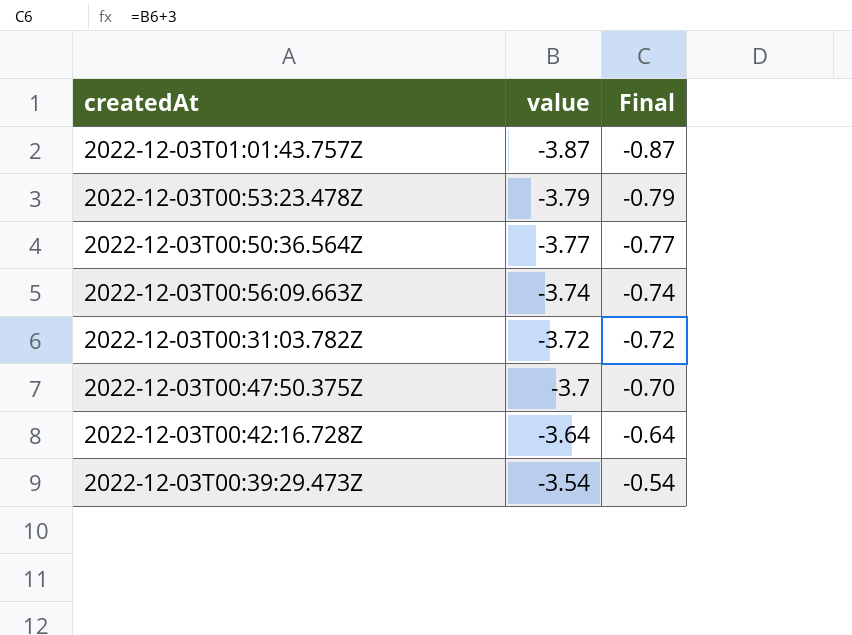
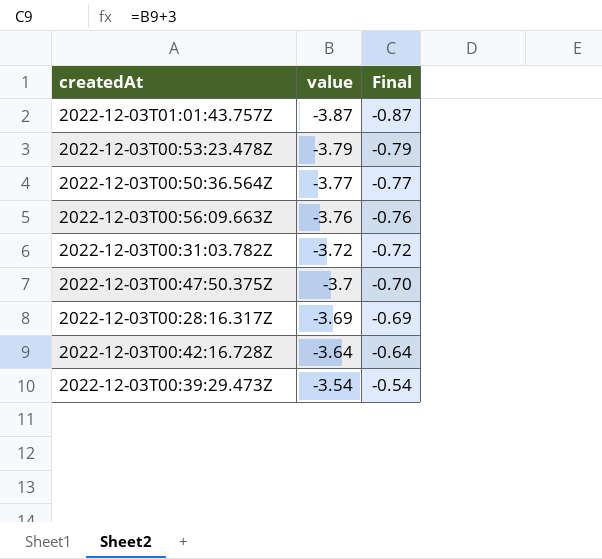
2022-12-03T00:56:09.663Z | value: -3.74 -> -3.76
2022-12-03T00:56:09.663Z | Final: -0.74 -> -0.76
row 2022-12-03T00:28:16.317Z: none -> -3.69 | -0.69

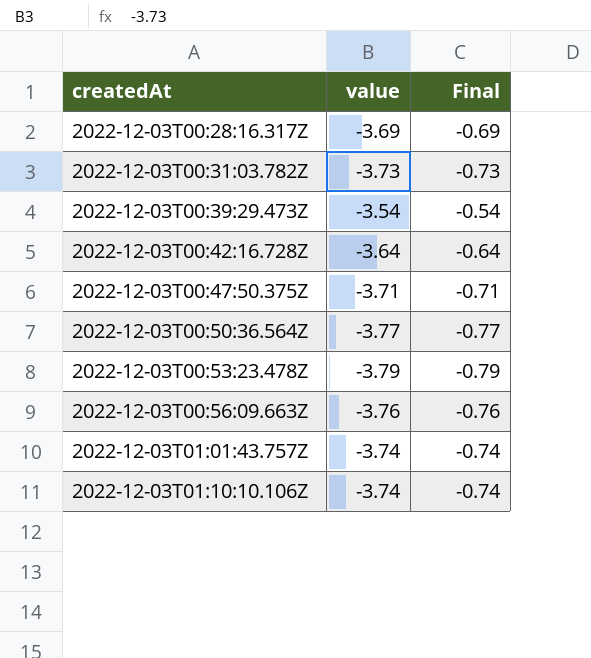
row order: value ascending -> createdAt ascending
2022-12-03T00:31:03.782Z | value: -3.72 -> -3.73
2022-12-03T00:31:03.782Z | Final: -0.72 -> -0.73
2022-12-03T00:47:50.375Z | value: -3.7 -> -3.71
2022-12-03T00:47:50.375Z | Final: -0.70 -> -0.71
2022-12-03T01:01:43.757Z | value: -3.87 -> -3.74
2022-12-03T01:01:43.757Z | Final: -0.87 -> -0.74
row 2022-12-03T01:10:10.106Z: none -> -3.74 | -0.74

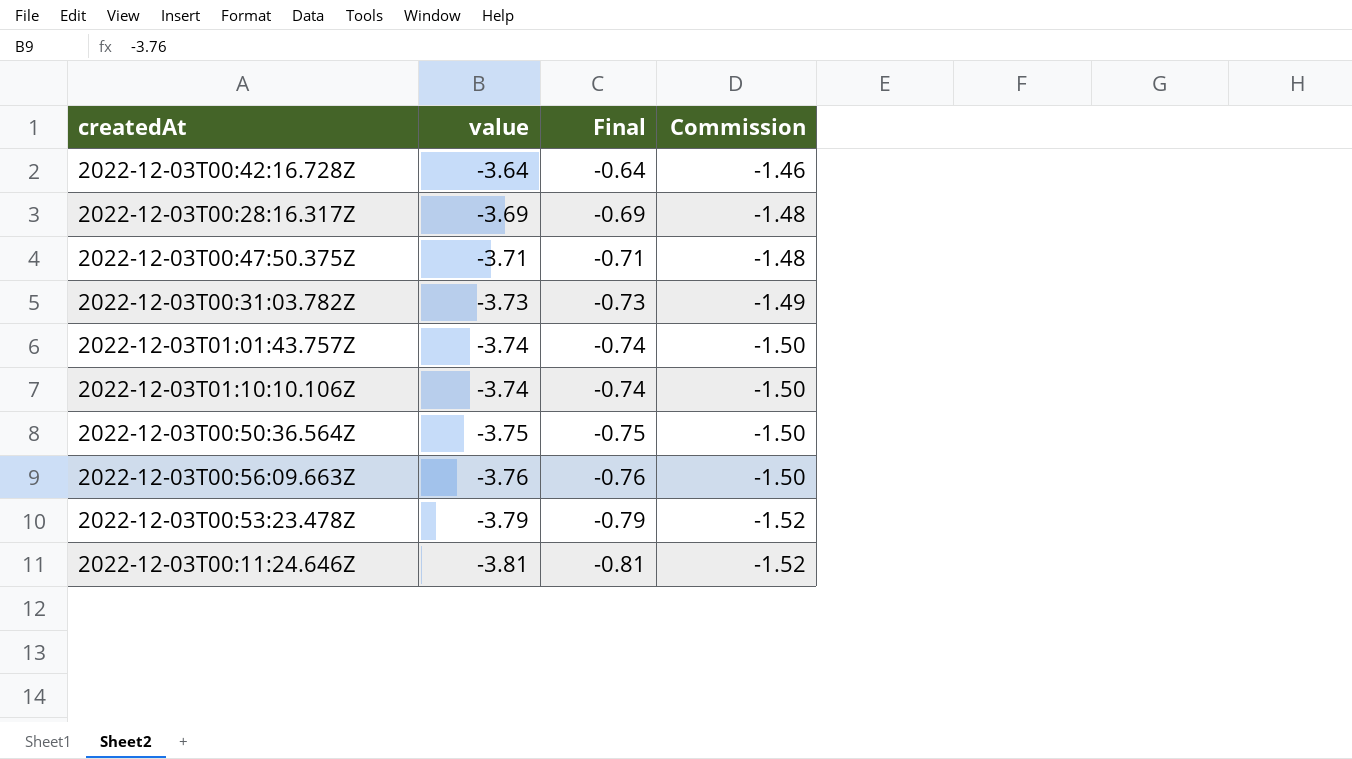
row order: createdAt ascending -> value descending
column Commission | formula: none -> [value] * 0.4
row 2022-12-03T00:39:29.473Z: -3.54 | -0.54 -> none
2022-12-03T00:50:36.564Z | value: -3.77 -> -3.75
2022-12-03T00:50:36.564Z | Final: -0.77 -> -0.75
row 2022-12-03T00:11:24.646Z: none -> -3.81 | -0.81 | -1.52

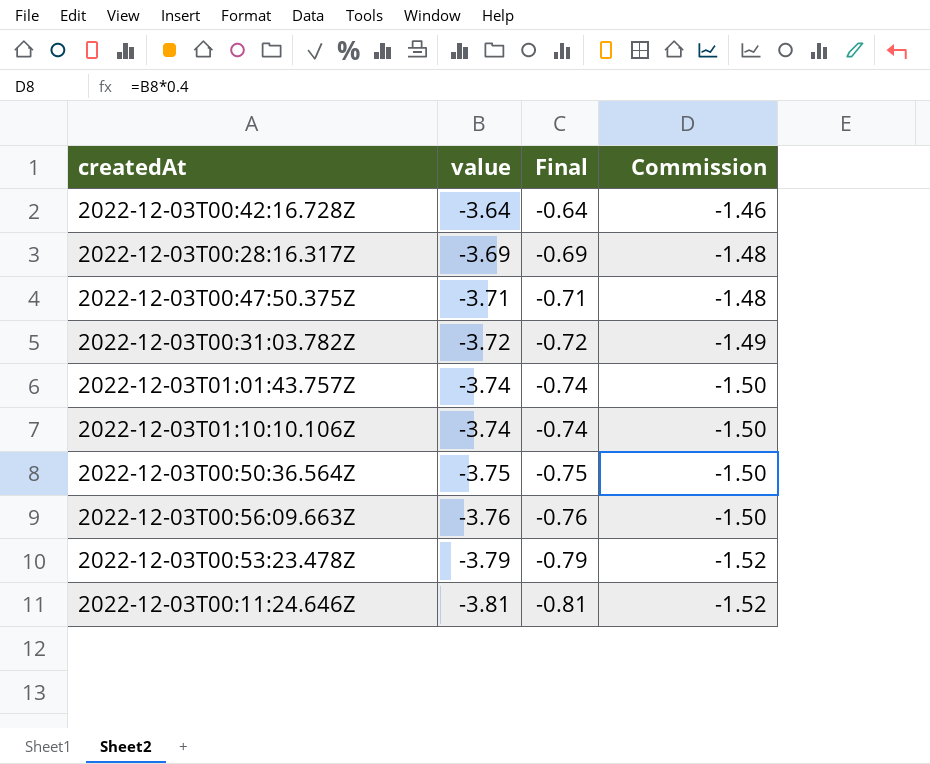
2022-12-03T00:31:03.782Z | value: -3.73 -> -3.72
2022-12-03T00:31:03.782Z | Final: -0.73 -> -0.72

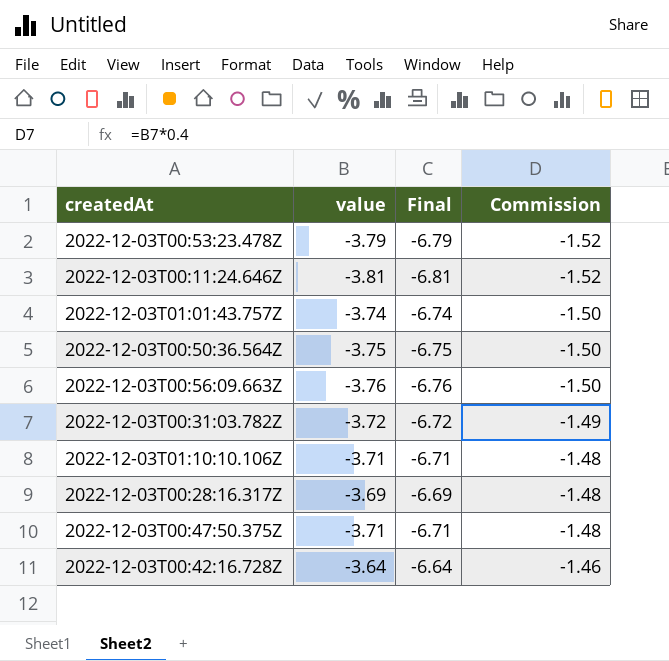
row order: value descending -> Commission ascending
column Final | formula: [value] + 3 -> [value] - 3
2022-12-03T01:10:10.106Z | value: -3.74 -> -3.71
2022-12-03T01:10:10.106Z | Commission: -1.50 -> -1.48

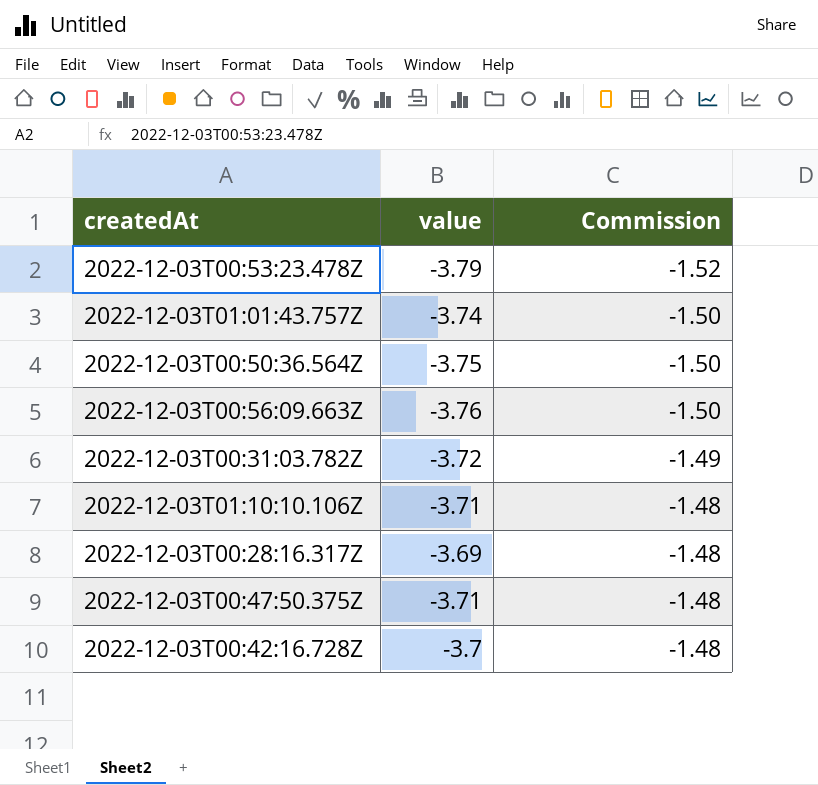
column Final | formula: [value] - 3 -> none
row 2022-12-03T00:11:24.646Z: -3.81 | -6.81 | -1.52 -> none
2022-12-03T00:42:16.728Z | value: -3.64 -> -3.7
2022-12-03T00:42:16.728Z | Commission: -1.46 -> -1.48

